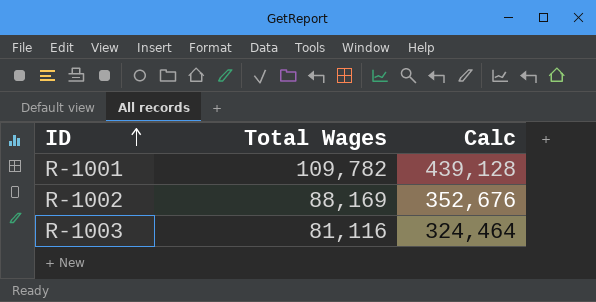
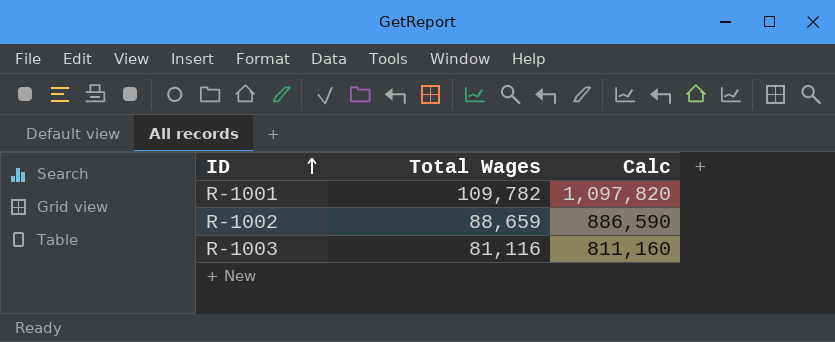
column Calc | formula: [Total Wages] * 4 -> [Total Wages] * 10
R-1002 | Total Wages: 88,169 -> 88,659

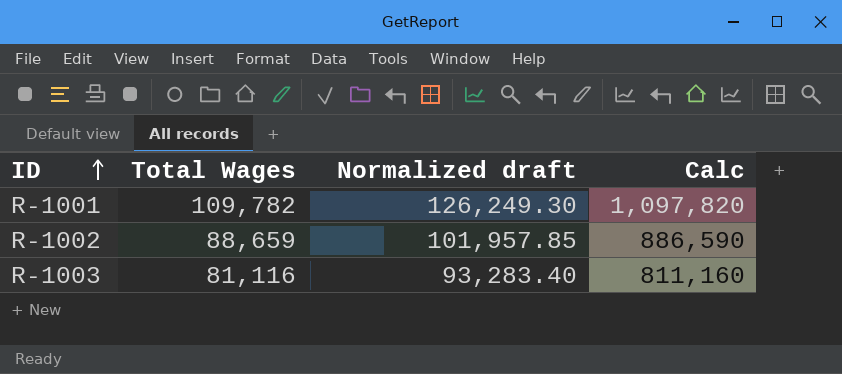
column Normalized draft | formula: none -> [Total Wages] * 1.15

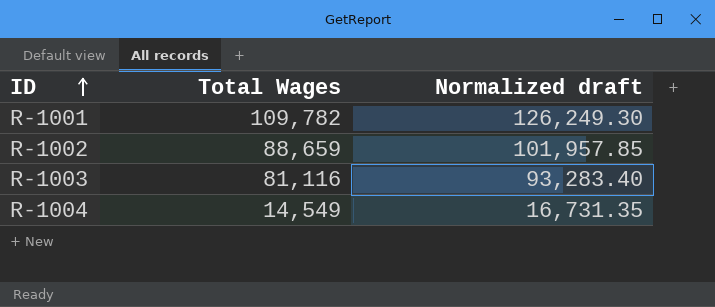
column Calc | formula: [Total Wages] * 10 -> none
row R-1004: none -> 14,549 | 16,731.35

